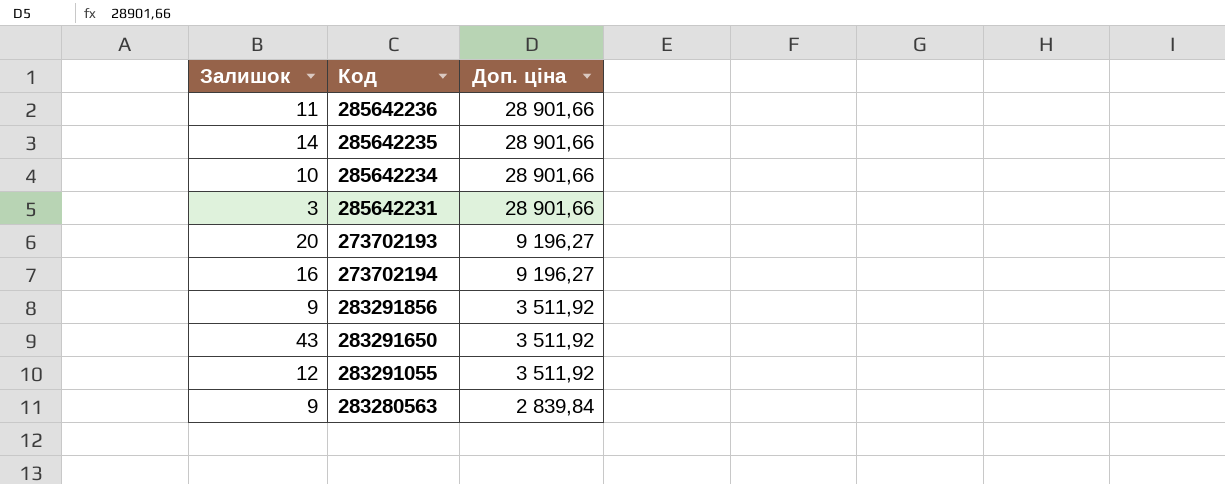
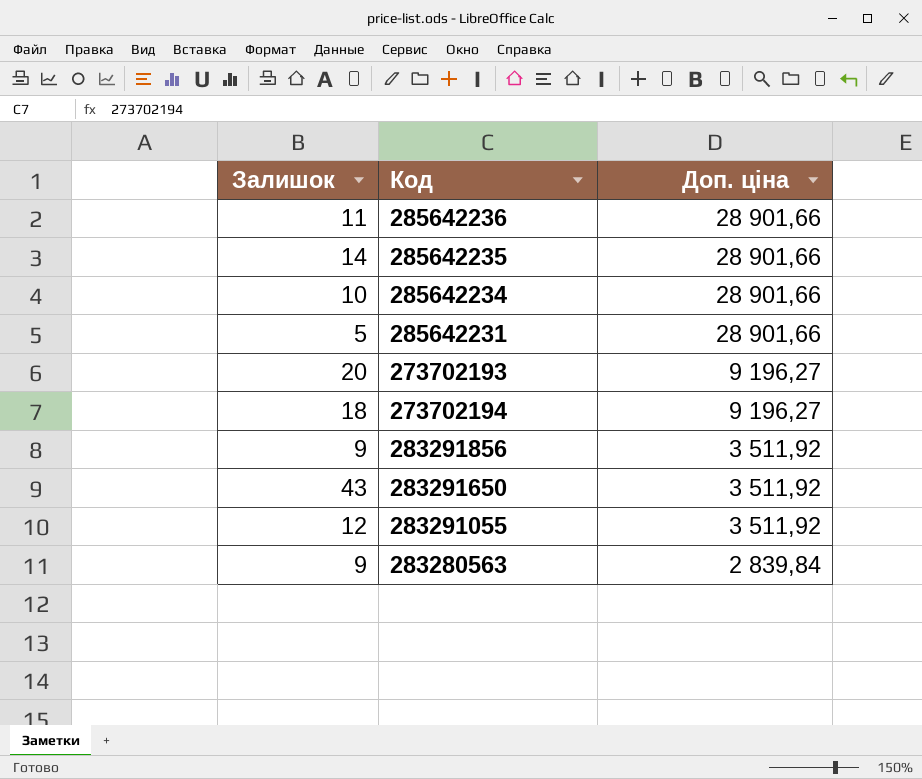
285642231 | Залишок: 3 -> 5
273702194 | Залишок: 16 -> 18

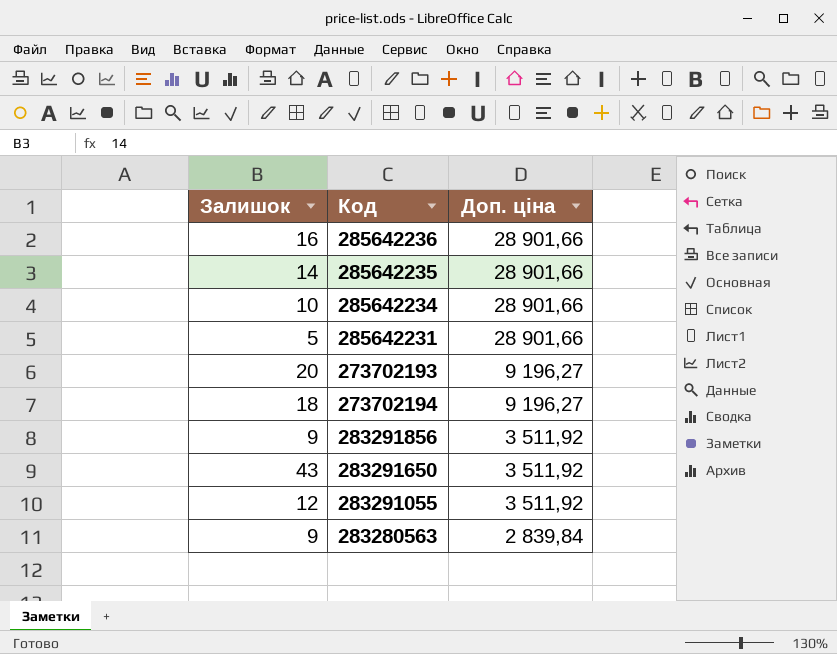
285642236 | Залишок: 11 -> 16

